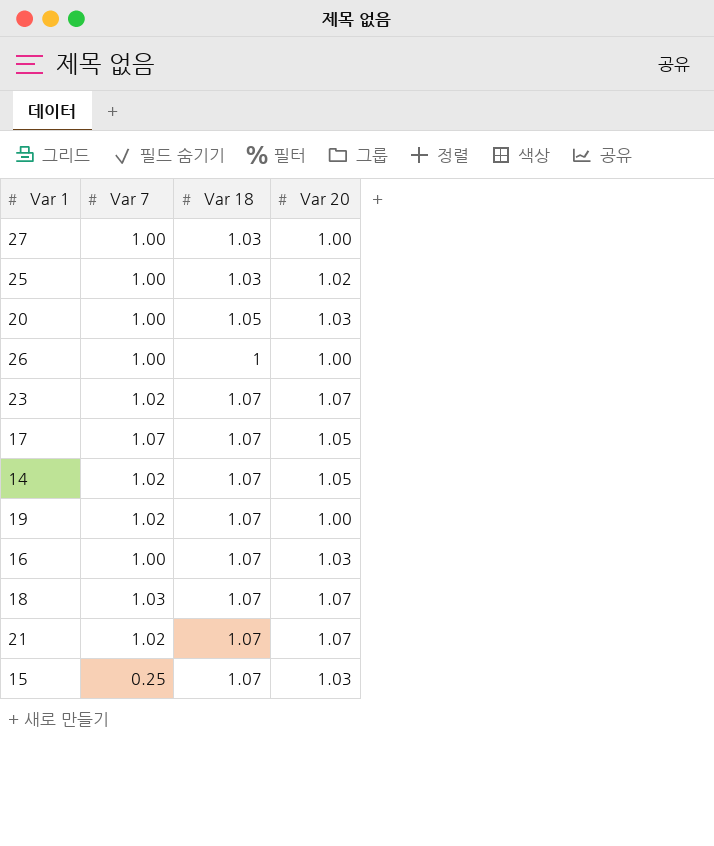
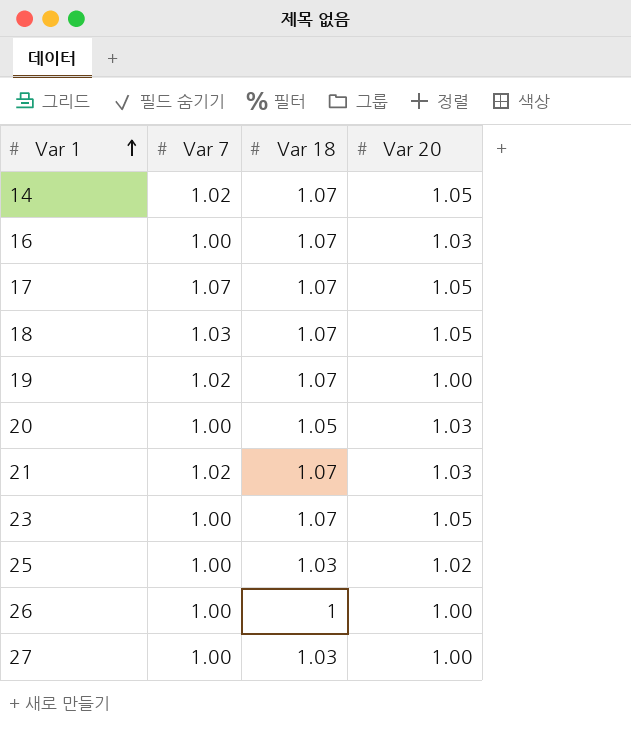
row order: none -> Var 1 ascending
row 15: 0.25 | 1.07 | 1.03 -> none
18 | Var 20: 1.07 -> 1.05
21 | Var 20: 1.07 -> 1.03
23 | Var 7: 1.02 -> 1.00
23 | Var 20: 1.07 -> 1.05

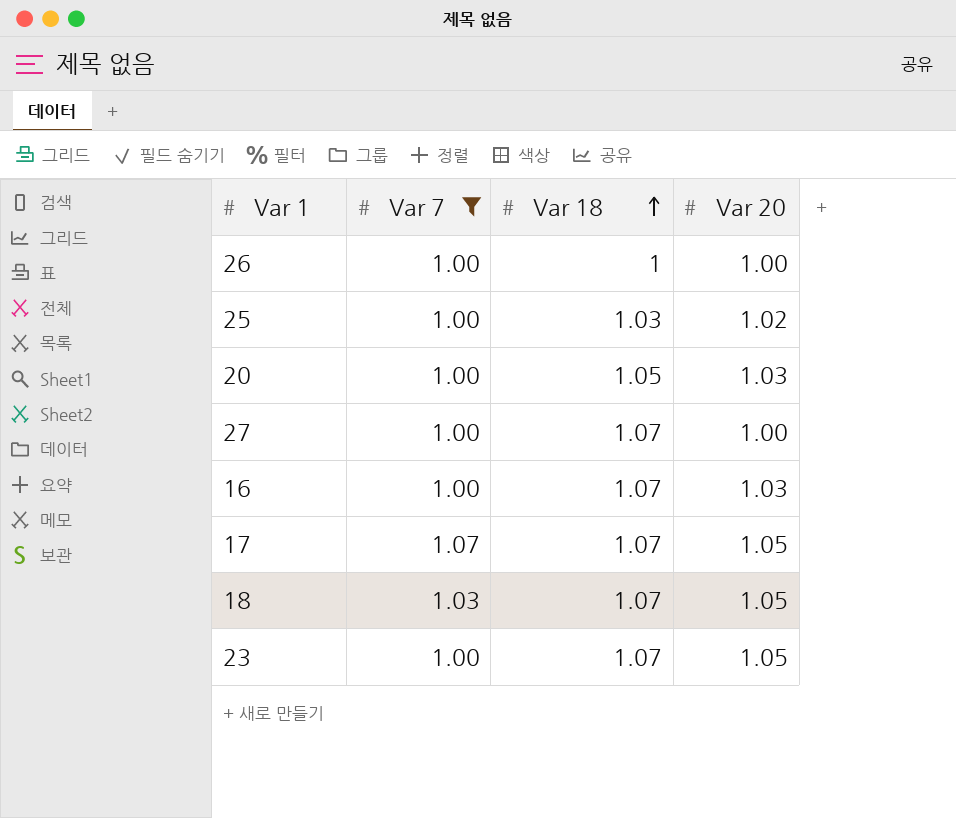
filter: none -> Var 7 != 1.02
row order: Var 1 ascending -> Var 18 ascending
27 | Var 18: 1.03 -> 1.07

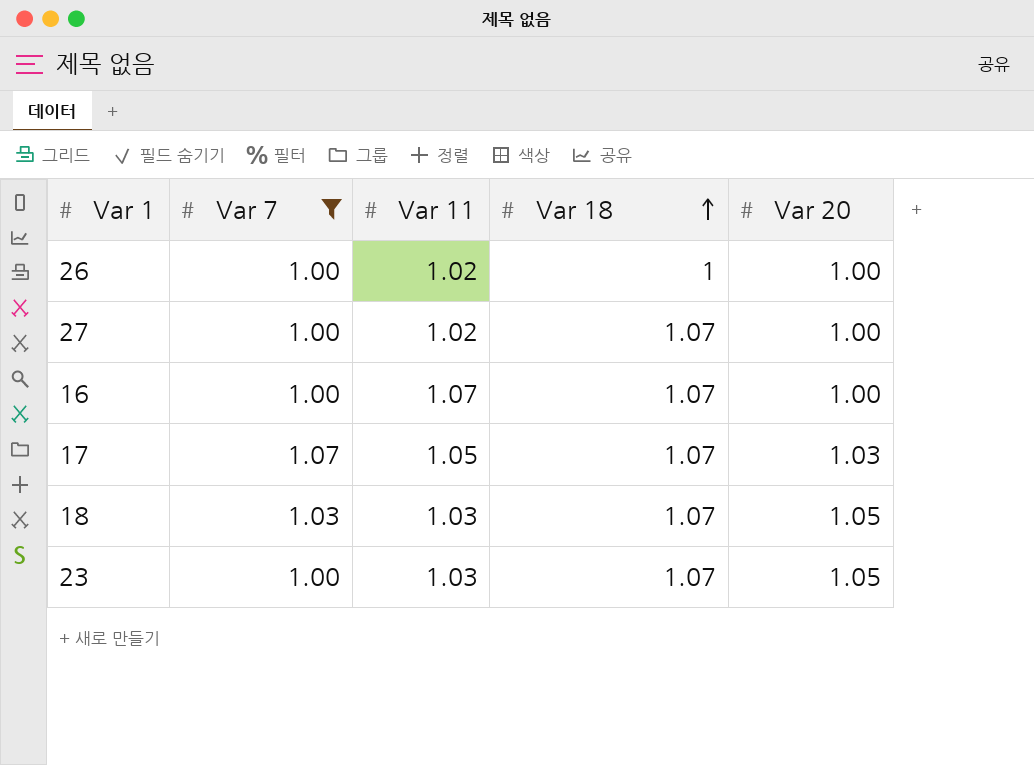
column Var 11 | position: none -> 3
row 25: 1.00 | 1.03 | 1.02 -> none
row 20: 1.00 | 1.05 | 1.03 -> none
16 | Var 20: 1.03 -> 1.00
17 | Var 20: 1.05 -> 1.03

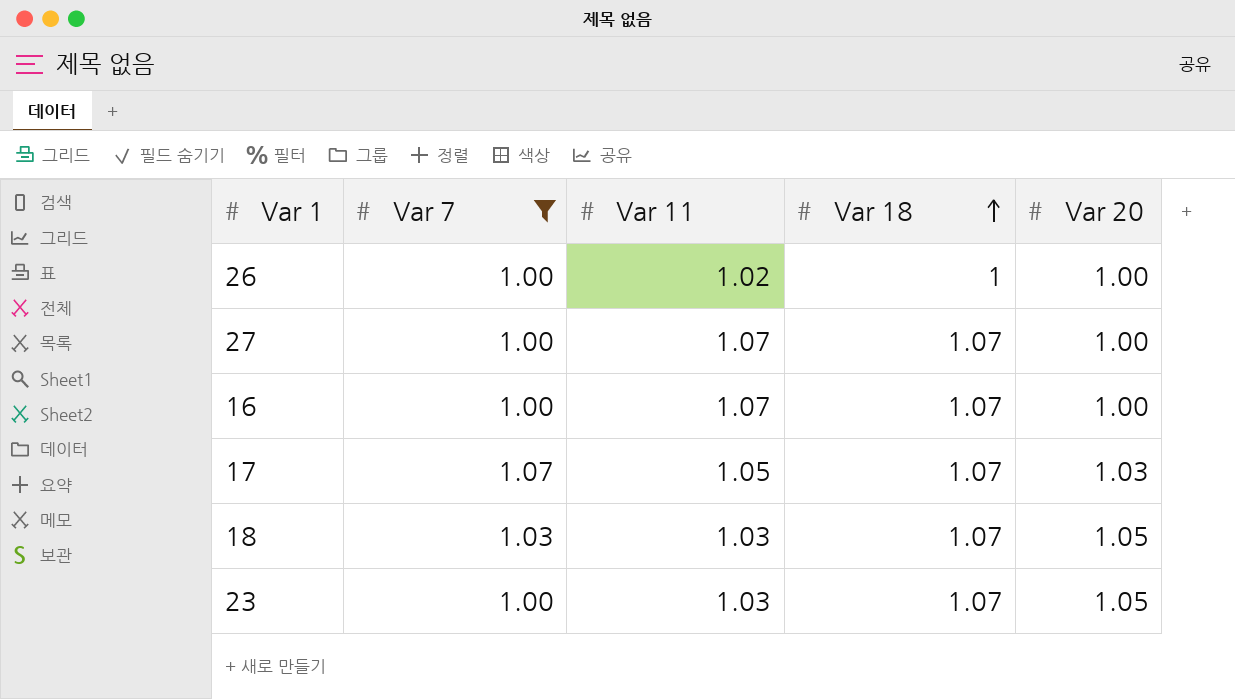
27 | Var 11: 1.02 -> 1.07

